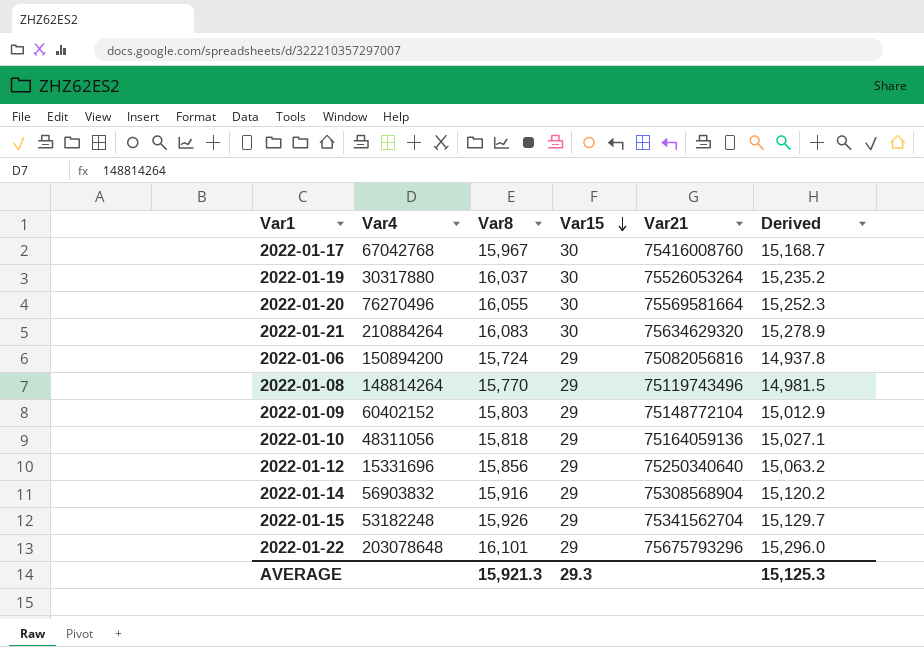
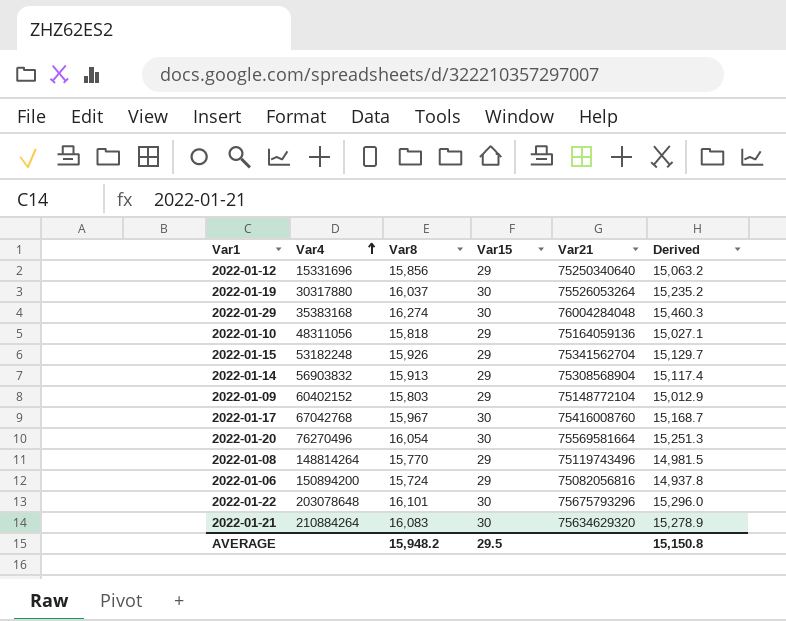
row order: Var15 descending -> Var4 ascending
row 2022-01-29: none -> 35383168 | 16,274 | 30 | 76004284048 | 15,460.3
2022-01-14 | Var8: 15,916 -> 15,913
2022-01-14 | Derived: 15,120.2 -> 15,117.4
2022-01-20 | Var8: 16,055 -> 16,054
2022-01-20 | Derived: 15,252.3 -> 15,251.3
2022-01-22 | Var15: 29 -> 30
AVERAGE | Var8: 15,921.3 -> 15,948.2
AVERAGE | Var15: 29.3 -> 29.5
AVERAGE | Derived: 15,125.3 -> 15,150.8

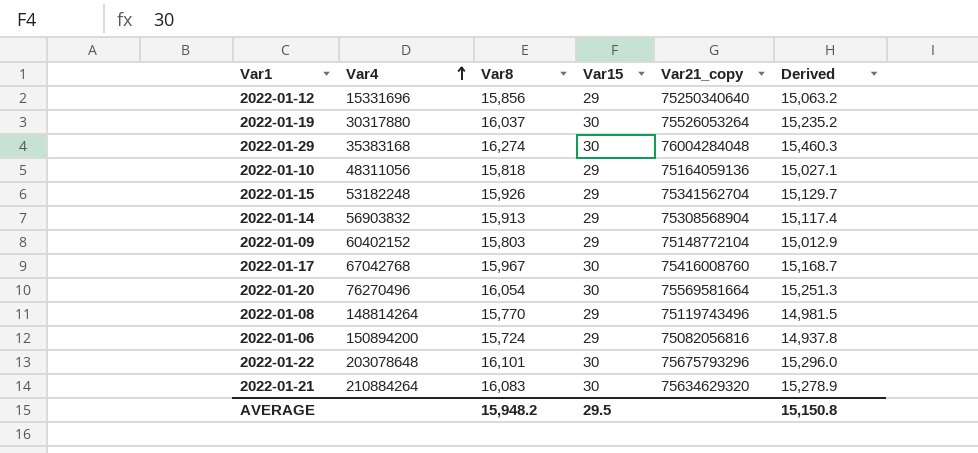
column name: Var21 -> Var21_copy

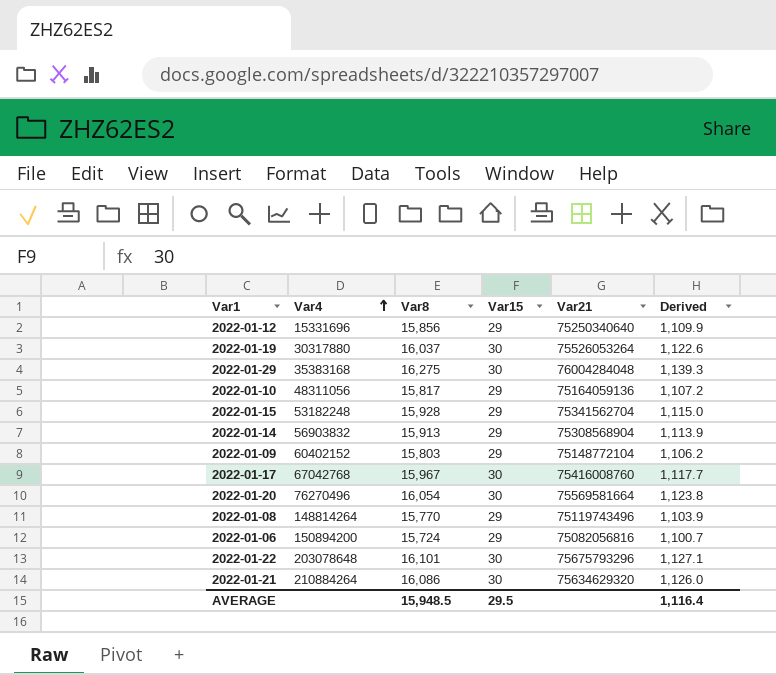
column name: Var21_copy -> Var21
column Derived | formula: [Var8] * 0.95 -> [Var8] * 0.07
2022-01-29 | Var8: 16,274 -> 16,275
2022-01-10 | Var8: 15,818 -> 15,817
2022-01-15 | Var8: 15,926 -> 15,928
2022-01-21 | Var8: 16,083 -> 16,086
AVERAGE | Var8: 15,948.2 -> 15,948.5
AVERAGE | Derived: 15,150.8 -> 1,116.4

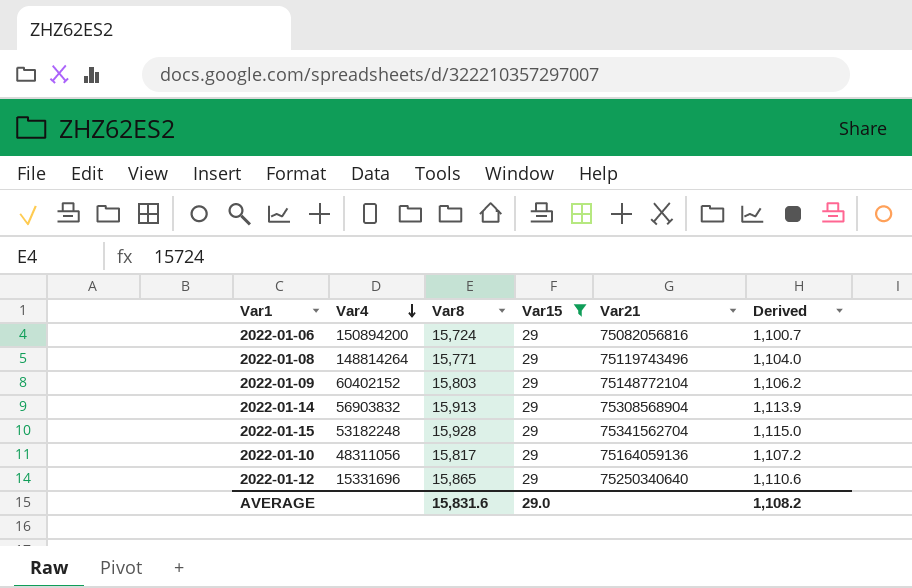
filter: none -> Var15 = 29
row order: Var4 ascending -> Var4 descending
2022-01-08 | Var8: 15,770 -> 15,771
2022-01-08 | Derived: 1,103.9 -> 1,104.0
2022-01-12 | Var8: 15,856 -> 15,865
2022-01-12 | Derived: 1,109.9 -> 1,110.6
AVERAGE | Var8: 15,948.5 -> 15,831.6
AVERAGE | Var15: 29.5 -> 29.0
AVERAGE | Derived: 1,116.4 -> 1,108.2

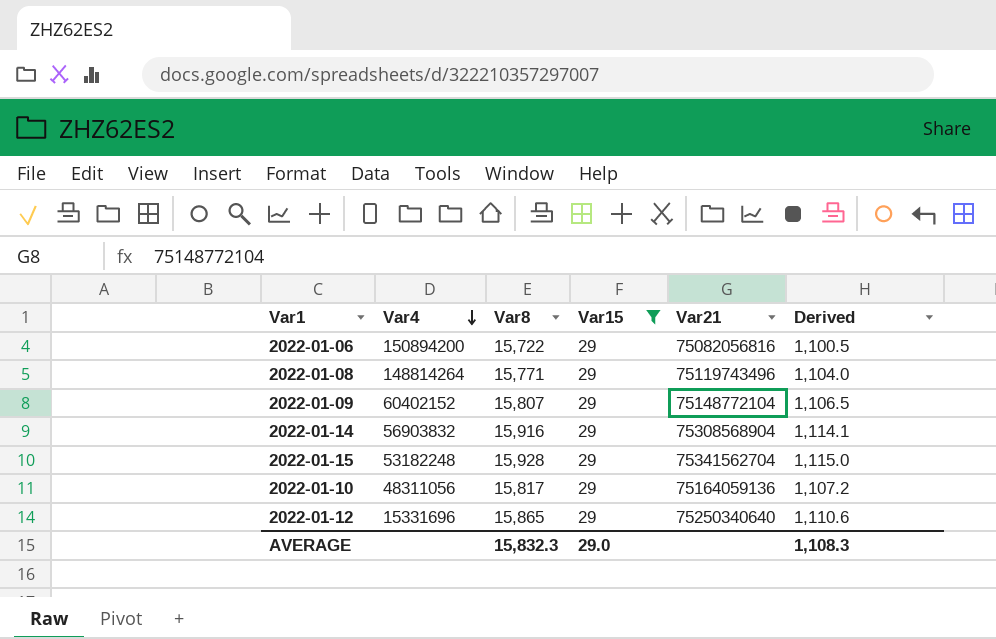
2022-01-06 | Var8: 15,724 -> 15,722
2022-01-06 | Derived: 1,100.7 -> 1,100.5
2022-01-09 | Var8: 15,803 -> 15,807
2022-01-09 | Derived: 1,106.2 -> 1,106.5
2022-01-14 | Var8: 15,913 -> 15,916
2022-01-14 | Derived: 1,113.9 -> 1,114.1
AVERAGE | Var8: 15,831.6 -> 15,832.3
AVERAGE | Derived: 1,108.2 -> 1,108.3

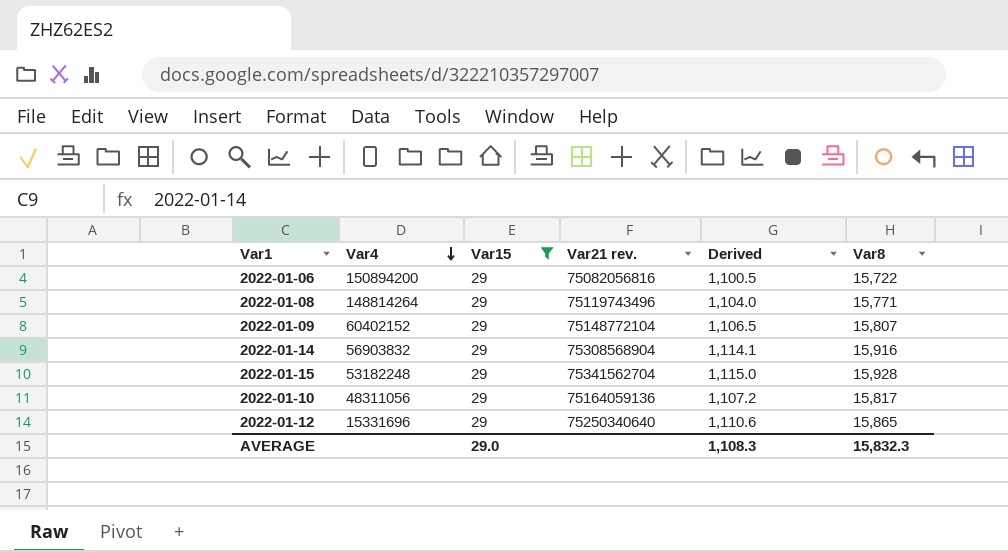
column name: Var21 -> Var21 rev.
column Var8 | position: 3 -> 6

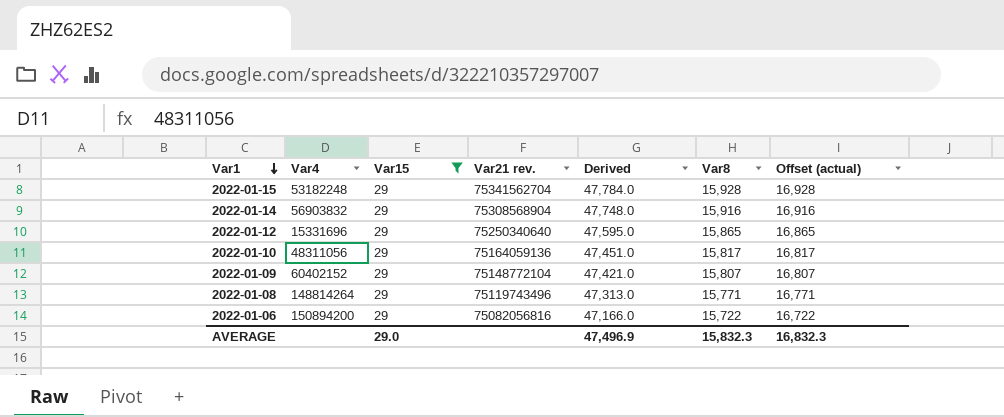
row order: Var4 descending -> Var1 descending
column Derived | formula: [Var8] * 0.07 -> [Var8] * 3
column Offset (actual) | formula: none -> [Var8] + 1000
AVERAGE | Derived: 1,108.3 -> 47,496.9

